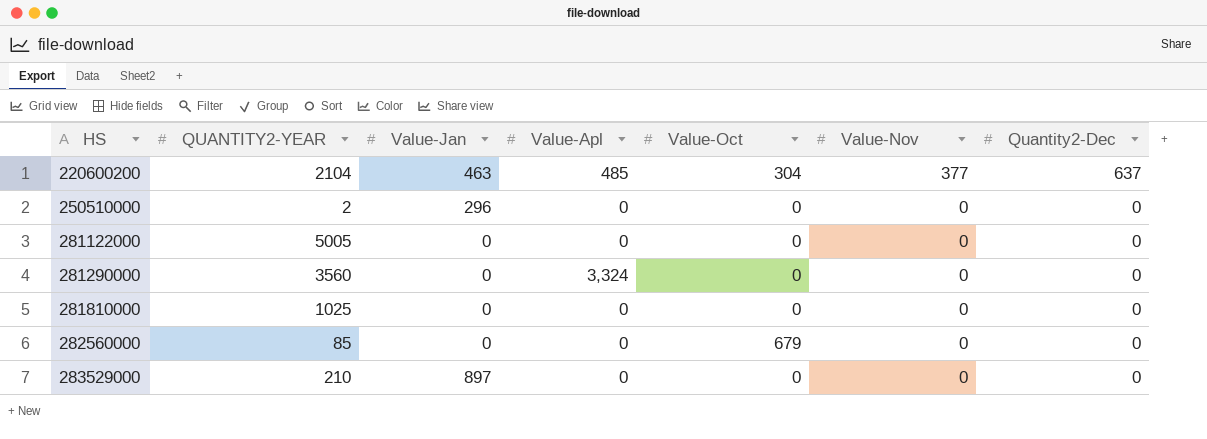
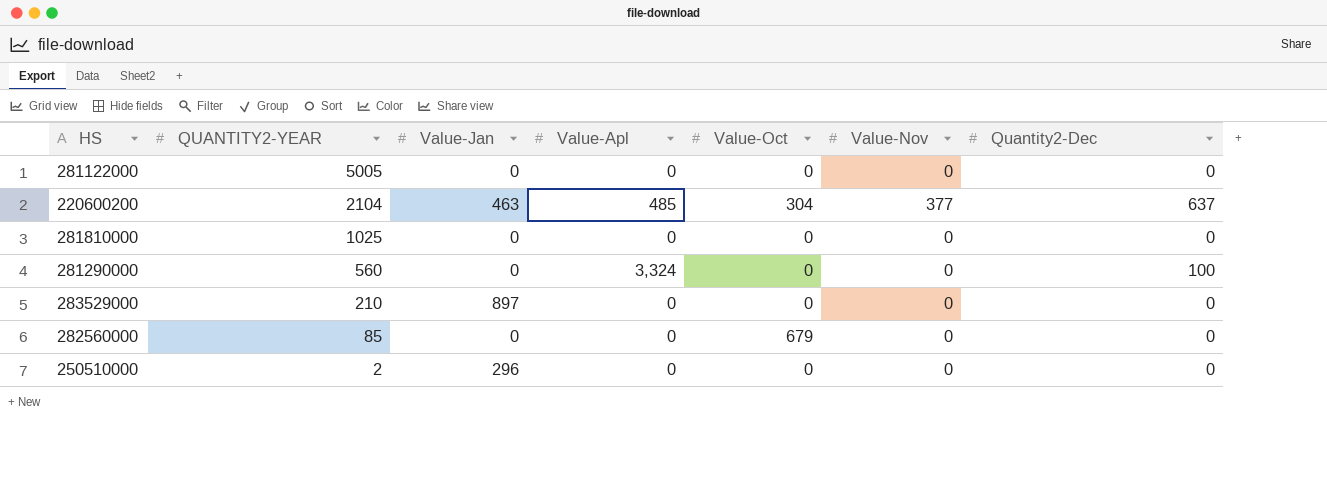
row order: HS ascending -> QUANTITY2-YEAR descending
281290000 | QUANTITY2-YEAR: 3560 -> 560
281290000 | Quantity2-Dec: 0 -> 100

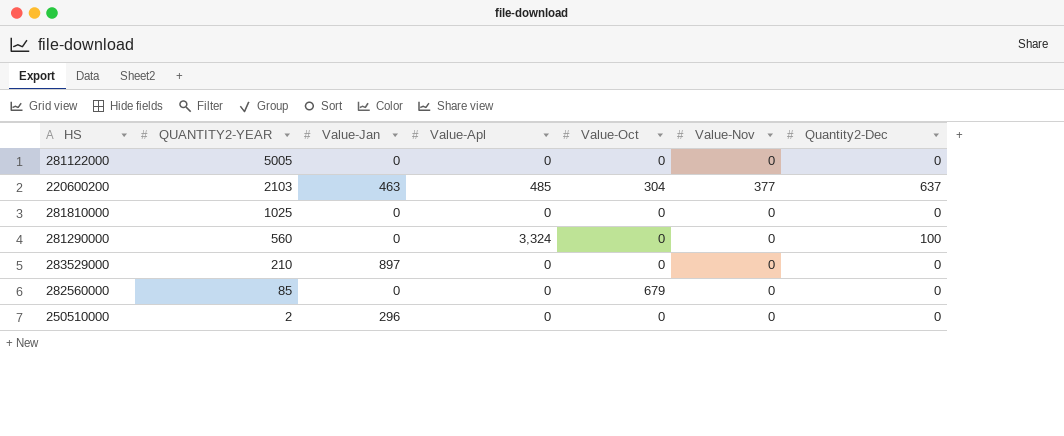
220600200 | QUANTITY2-YEAR: 2104 -> 2103

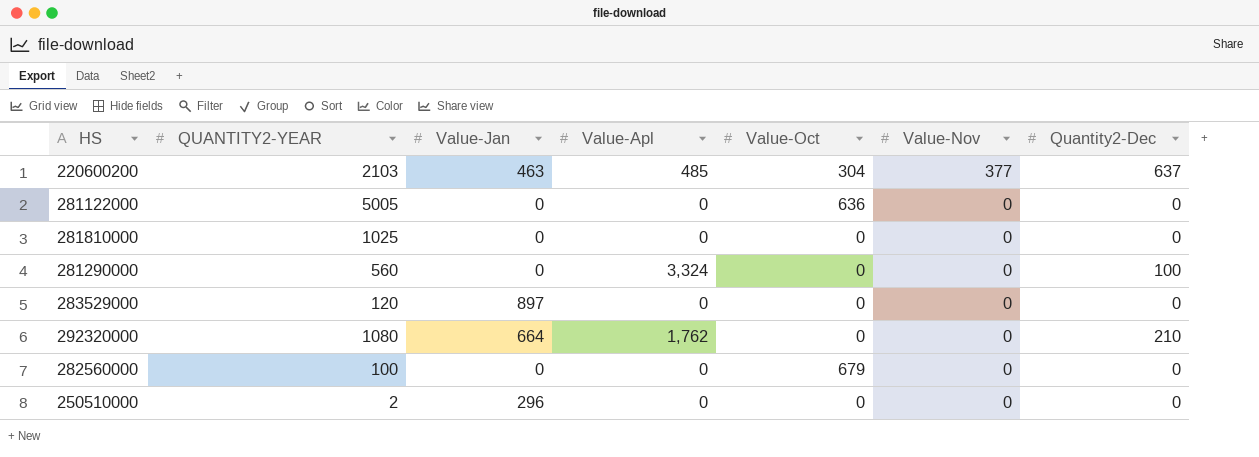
row order: QUANTITY2-YEAR descending -> Value-Nov descending
281122000 | Value-Oct: 0 -> 636
283529000 | QUANTITY2-YEAR: 210 -> 120
row 292320000: none -> 1080 | 664 | 1,762 | 0 | 0 | 210
282560000 | QUANTITY2-YEAR: 85 -> 100

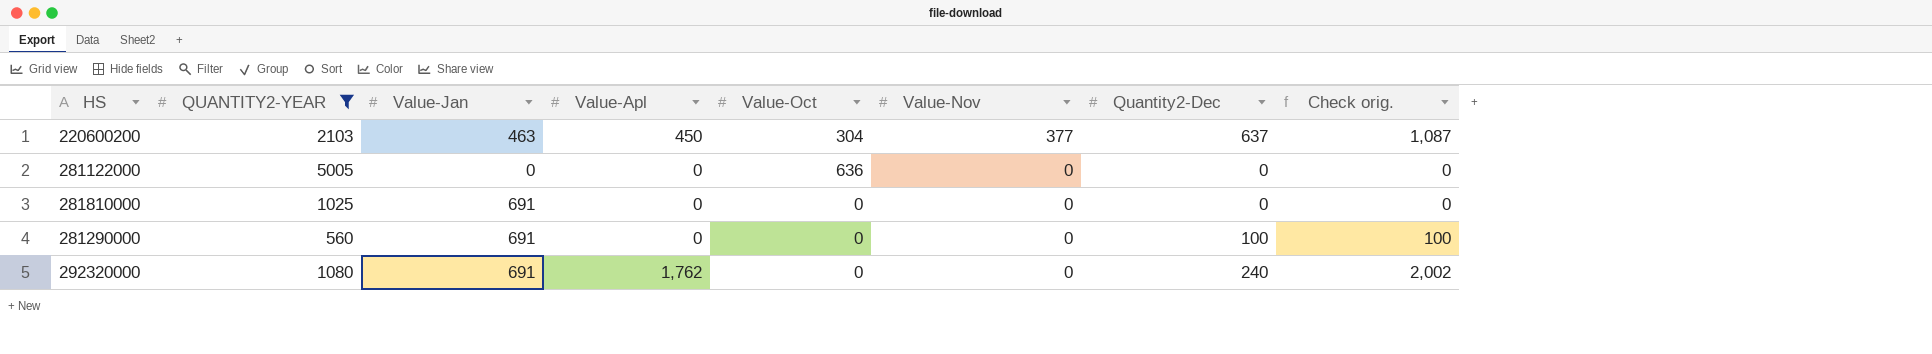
filter: none -> QUANTITY2-YEAR >= 560
column Check orig. | formula: none -> [Value-Apl] + [Quantity2-Dec]
220600200 | Value-Apl: 485 -> 450
281810000 | Value-Jan: 0 -> 691
281290000 | Value-Jan: 0 -> 691
281290000 | Value-Apl: 3,324 -> 0
292320000 | Value-Jan: 664 -> 691
292320000 | Quantity2-Dec: 210 -> 240

